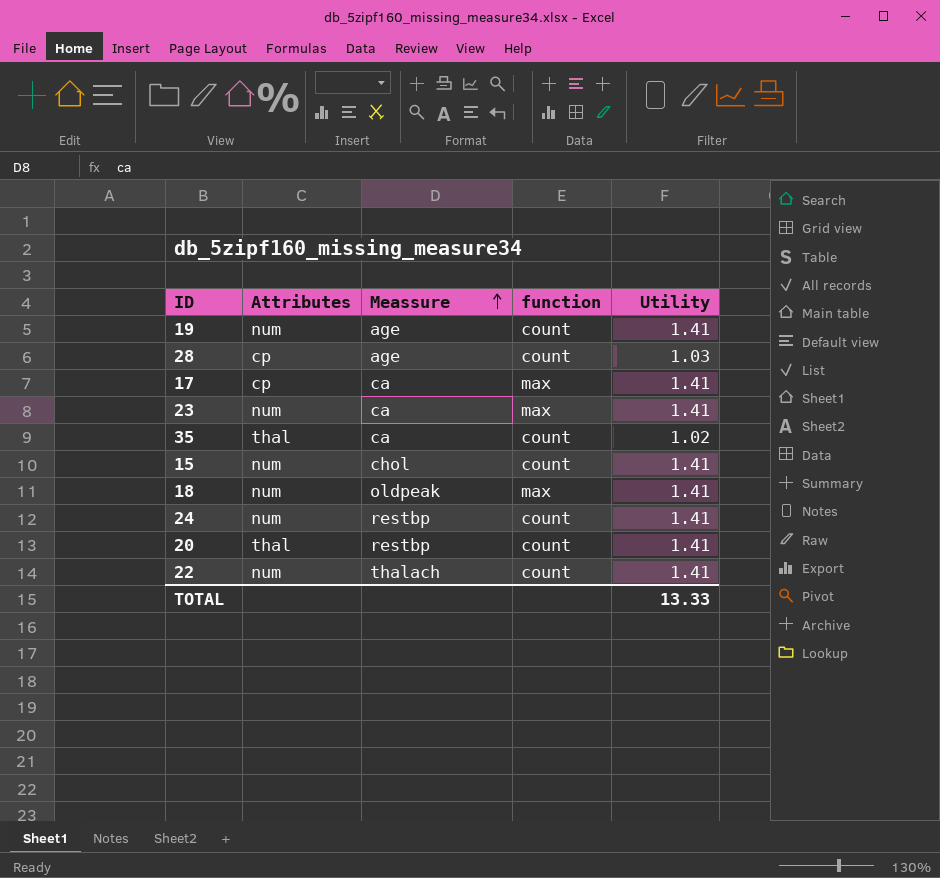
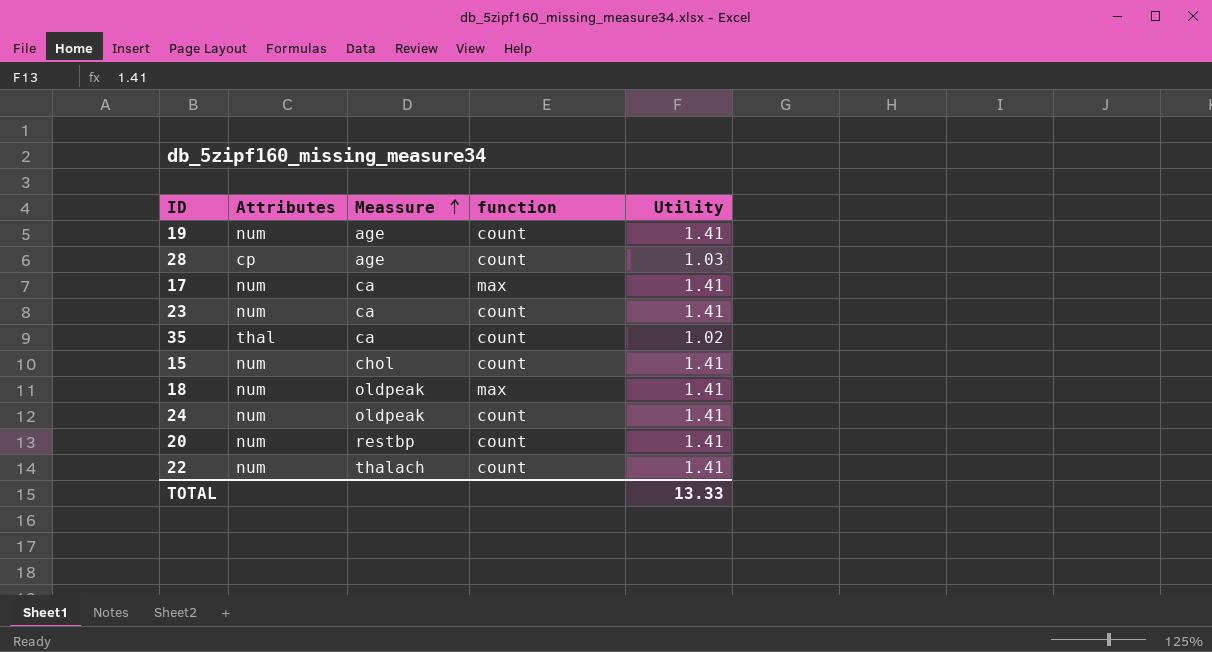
17 | Attributes: cp -> num
23 | function: max -> count
24 | Meassure: restbp -> oldpeak
20 | Attributes: thal -> num

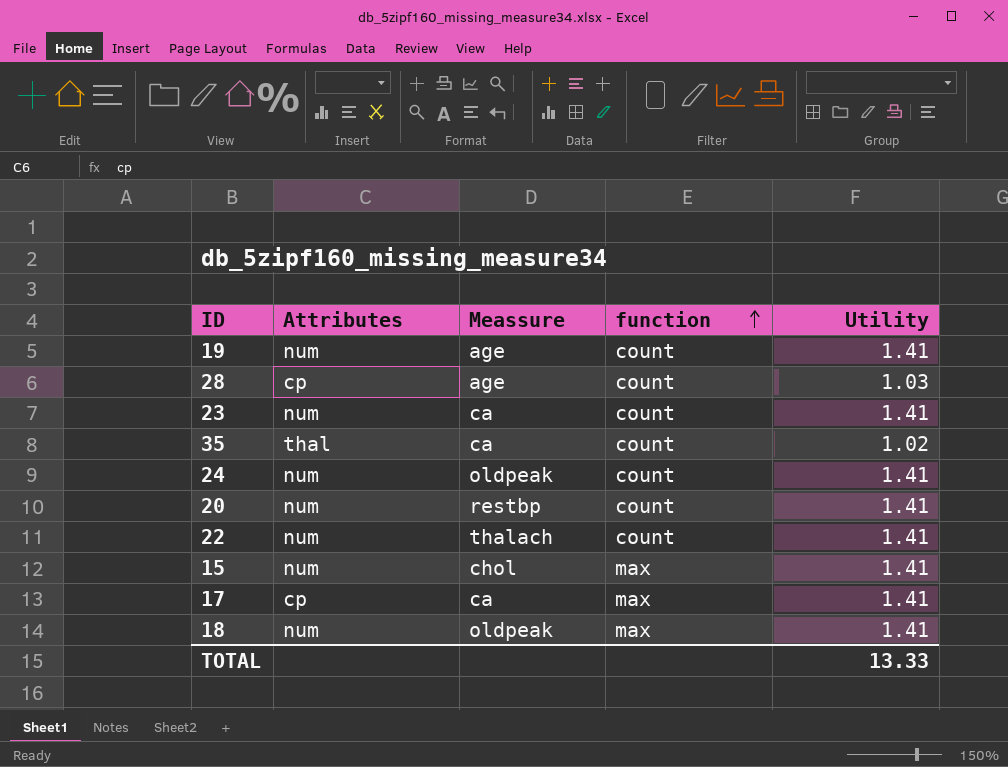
row order: Meassure ascending -> function ascending
15 | function: count -> max
17 | Attributes: num -> cp

